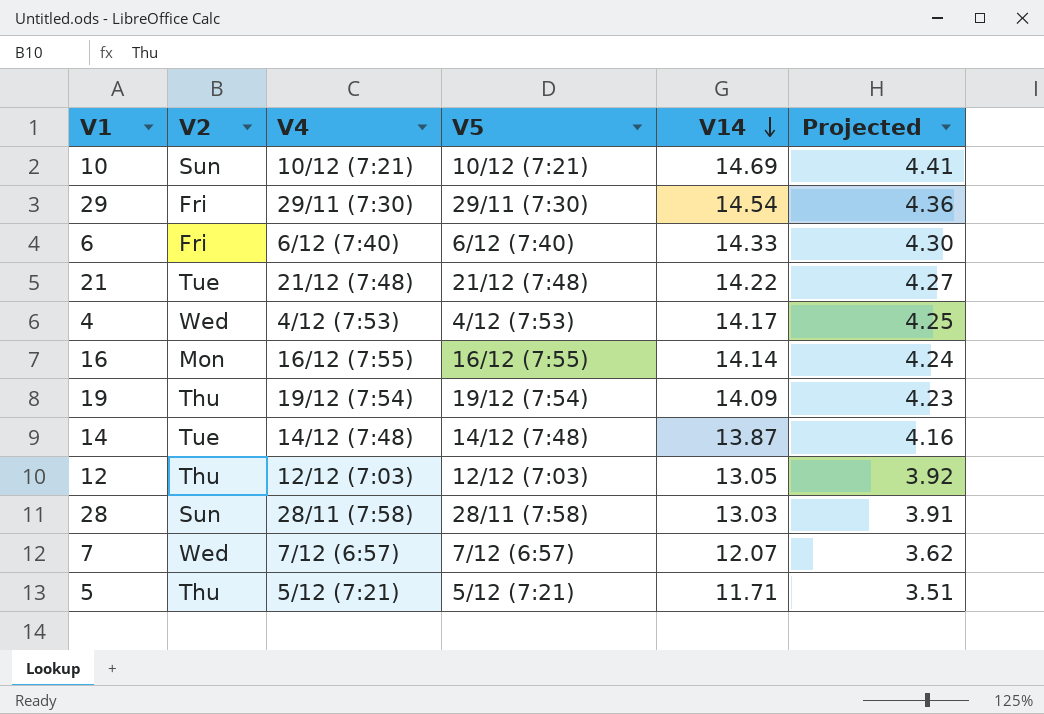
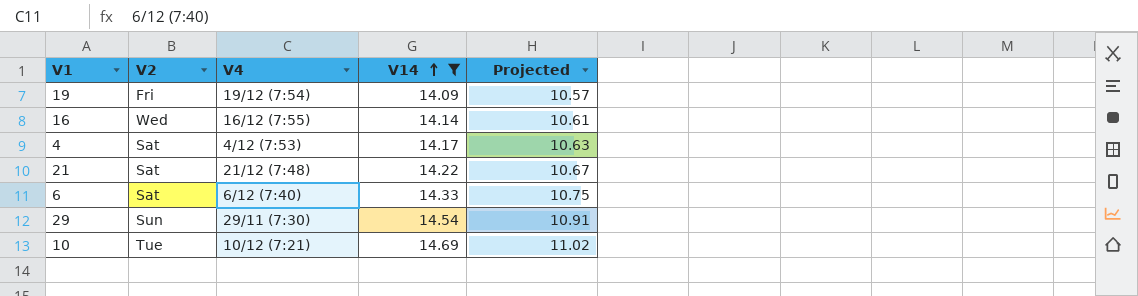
filter: none -> V14 >= 14.09
row order: V14 descending -> V14 ascending
column V5 | position: 4 -> none
column Projected | formula: [V14] * 0.3 -> [V14] * 0.75
19 | V2: Thu -> Fri
16 | V2: Mon -> Wed
4 | V2: Wed -> Sat
21 | V2: Tue -> Sat
6 | V2: Fri -> Sat
29 | V2: Fri -> Sun
10 | V2: Sun -> Tue

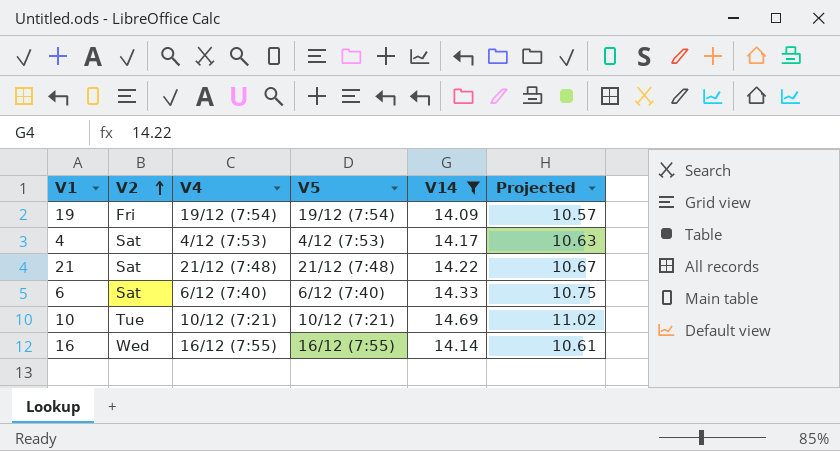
row order: V14 ascending -> V2 ascending
column V5 | position: none -> 4
row 29: Sun | 29/11 (7:30) | 14.54 | 10.91 -> none

